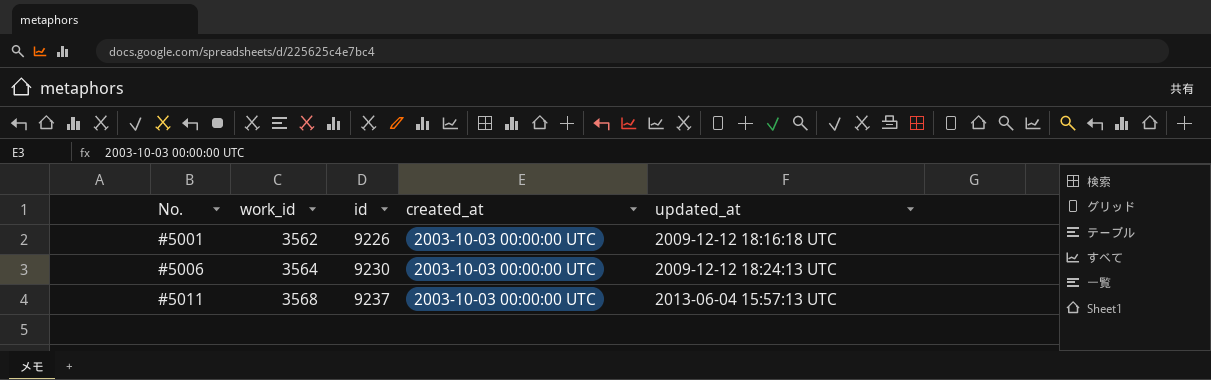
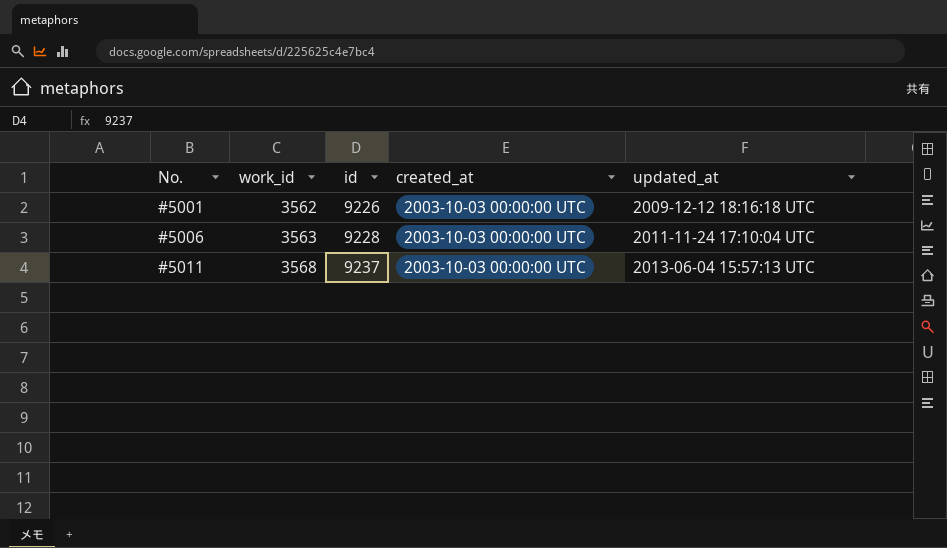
#5006 | work_id: 3564 -> 3563
#5006 | id: 9230 -> 9228
#5006 | updated_at: 2009-12-12 18:24:13 UTC -> 2011-11-24 17:10:04 UTC

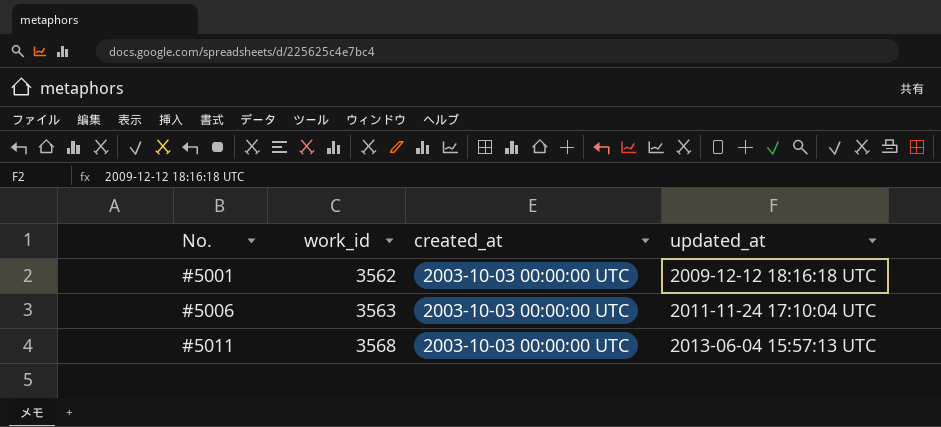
column id | position: 3 -> none

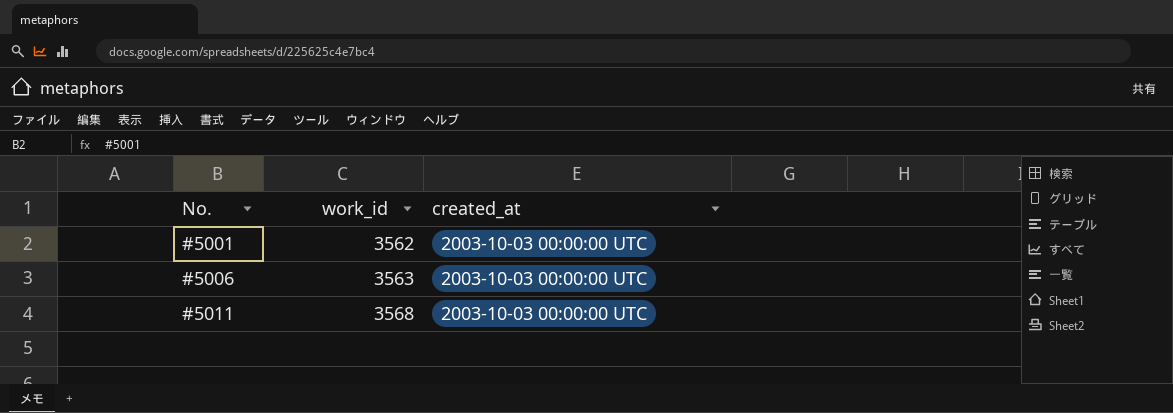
column updated_at | position: 4 -> none

